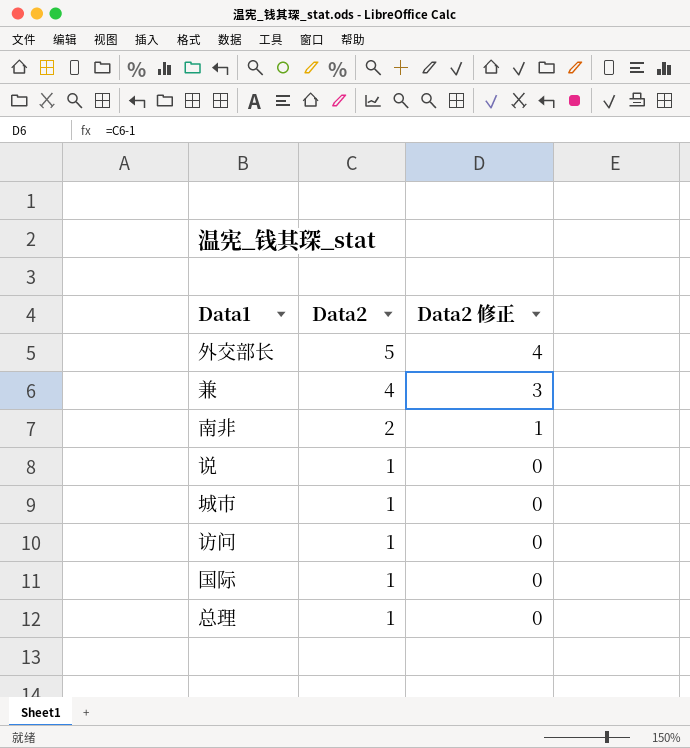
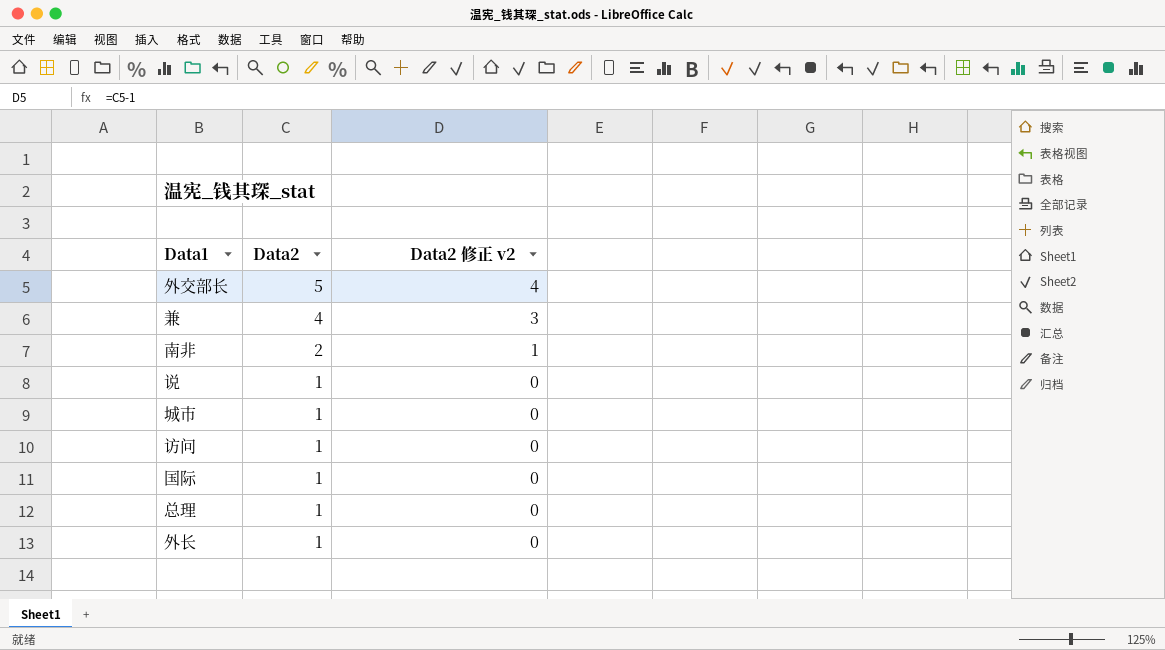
column name: Data2 修正 -> Data2 修正 v2
row 外长: none -> 1 | 0

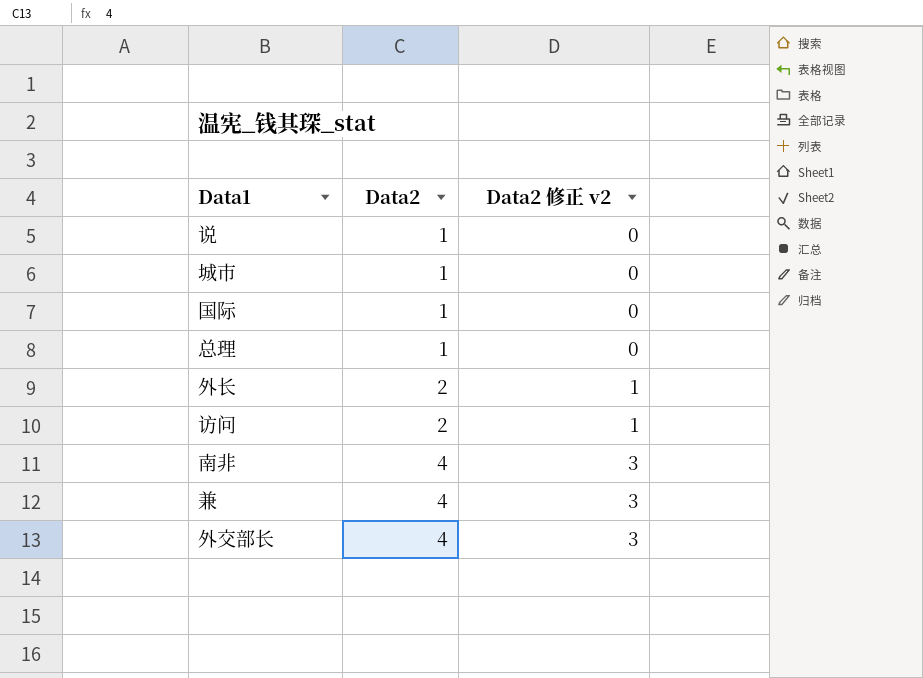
row order: Data2 descending -> Data2 ascending
外长 | Data2: 1 -> 2
外长 | Data2 修正 v2: 0 -> 1
访问 | Data2: 1 -> 2
访问 | Data2 修正 v2: 0 -> 1
南非 | Data2: 2 -> 4
南非 | Data2 修正 v2: 1 -> 3
外交部长 | Data2: 5 -> 4
外交部长 | Data2 修正 v2: 4 -> 3

